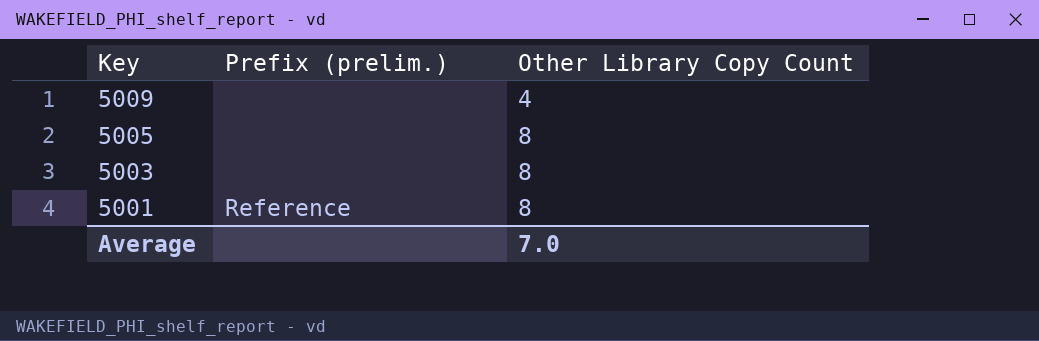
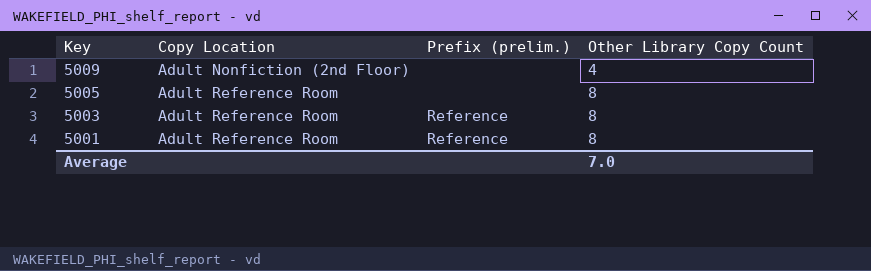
column Copy Location | position: none -> 2
5003 | Prefix (prelim.): none -> Reference

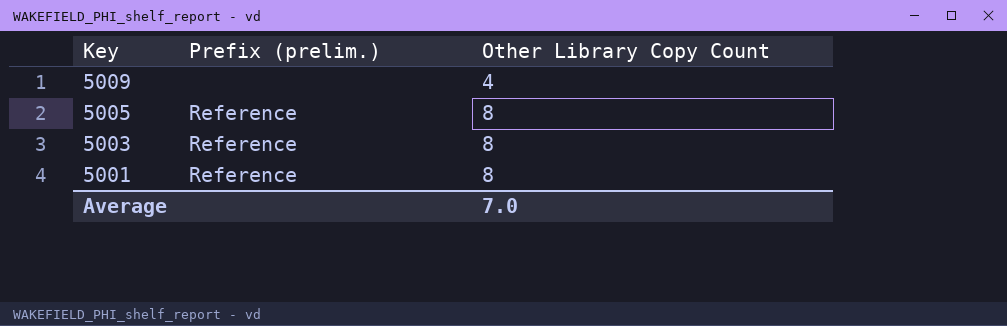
column Copy Location | position: 2 -> none
5005 | Prefix (prelim.): none -> Reference

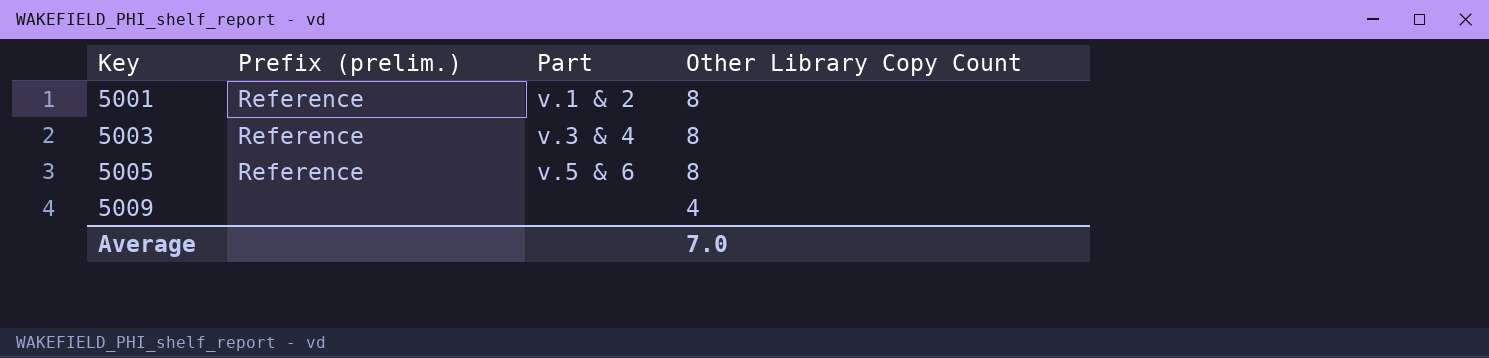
row order: Key descending -> Key ascending
column Part | position: none -> 3

